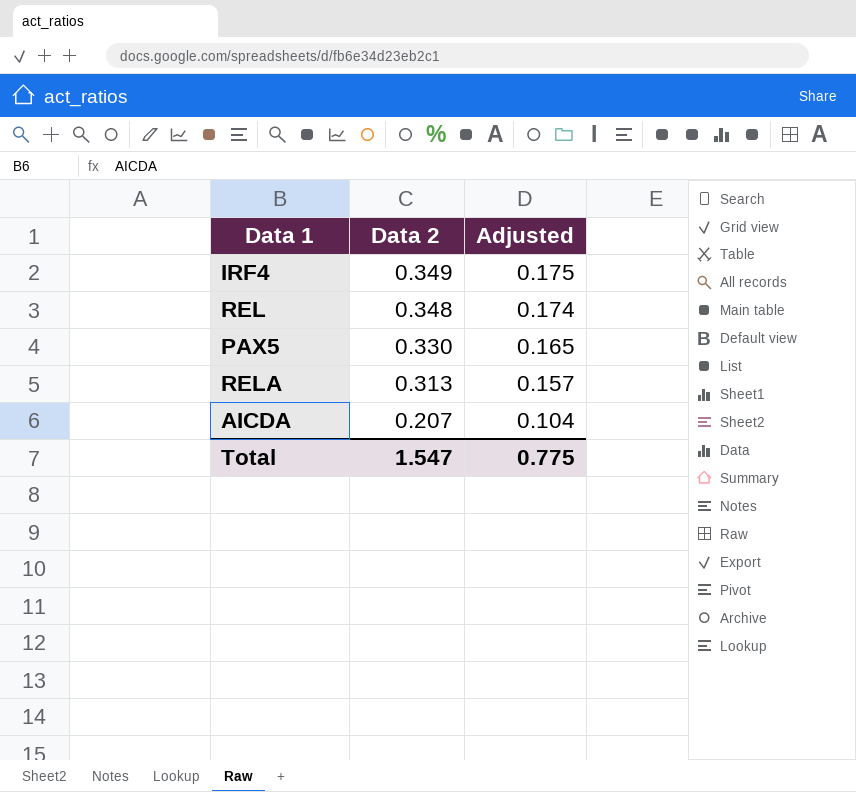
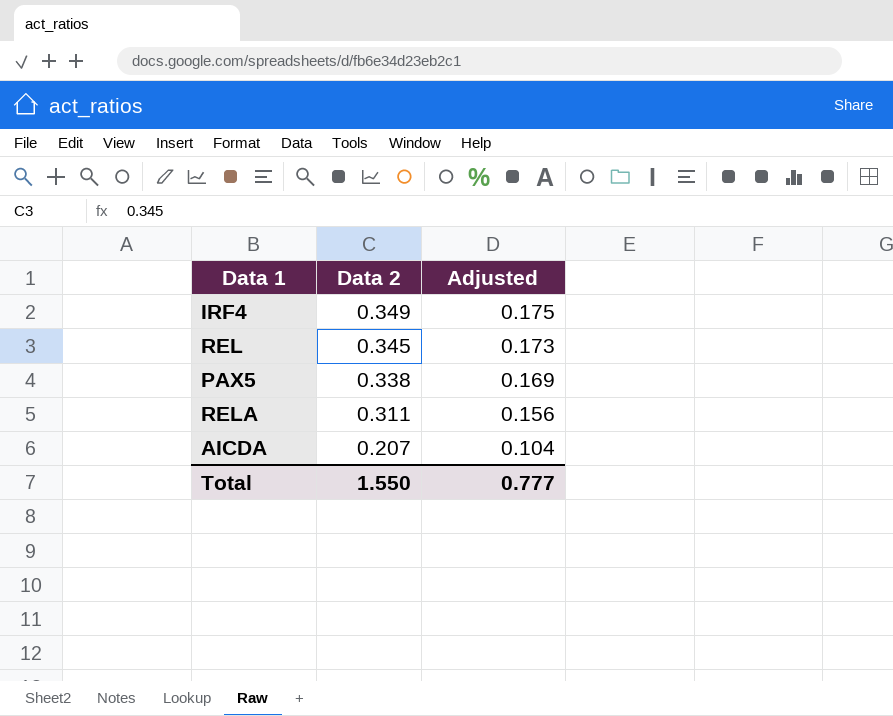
REL | Data 2: 0.348 -> 0.345
REL | Adjusted: 0.174 -> 0.173
PAX5 | Data 2: 0.330 -> 0.338
PAX5 | Adjusted: 0.165 -> 0.169
RELA | Data 2: 0.313 -> 0.311
RELA | Adjusted: 0.157 -> 0.156
Total | Data 2: 1.547 -> 1.550
Total | Adjusted: 0.775 -> 0.777

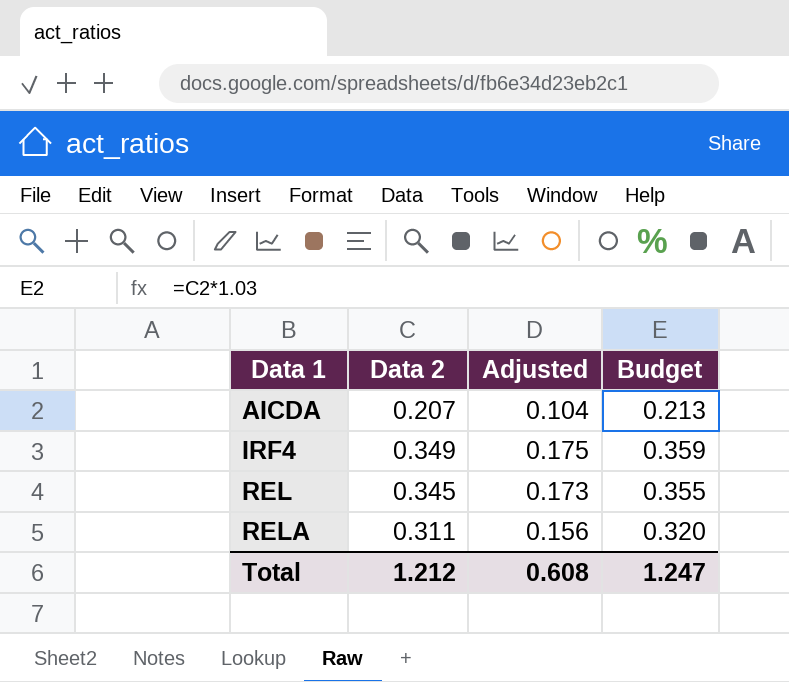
row order: Data 2 descending -> Data 1 ascending
column Budget | formula: none -> [Data 2] * 1.03
row PAX5: 0.338 | 0.169 -> none
Total | Data 2: 1.550 -> 1.212
Total | Adjusted: 0.777 -> 0.608

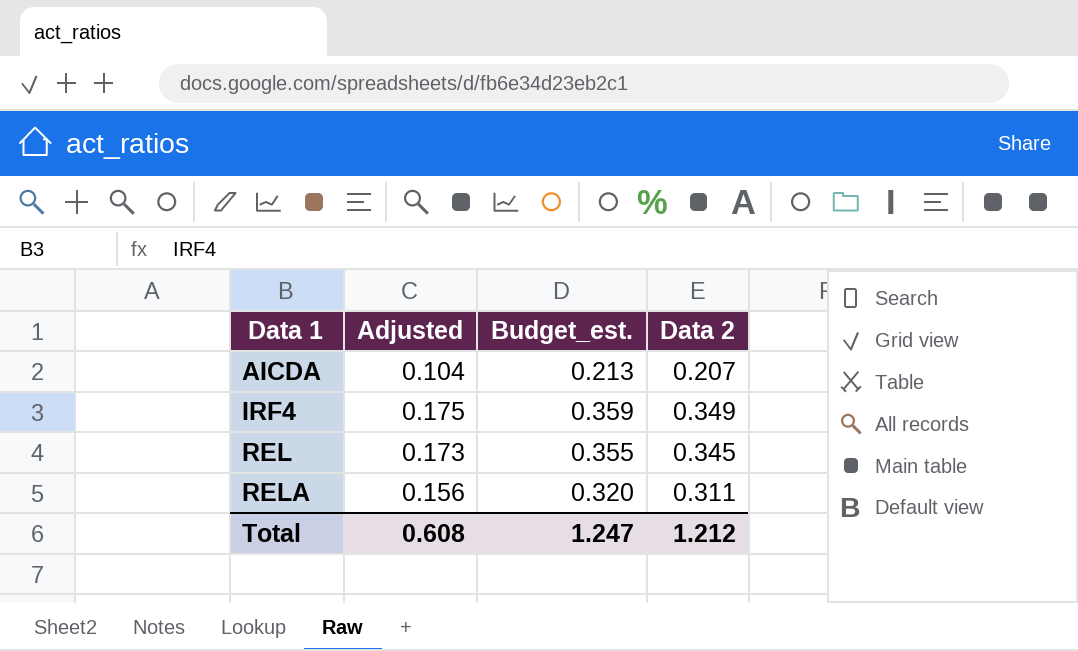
column name: Budget -> Budget_est.
column Data 2 | position: 2 -> 4

